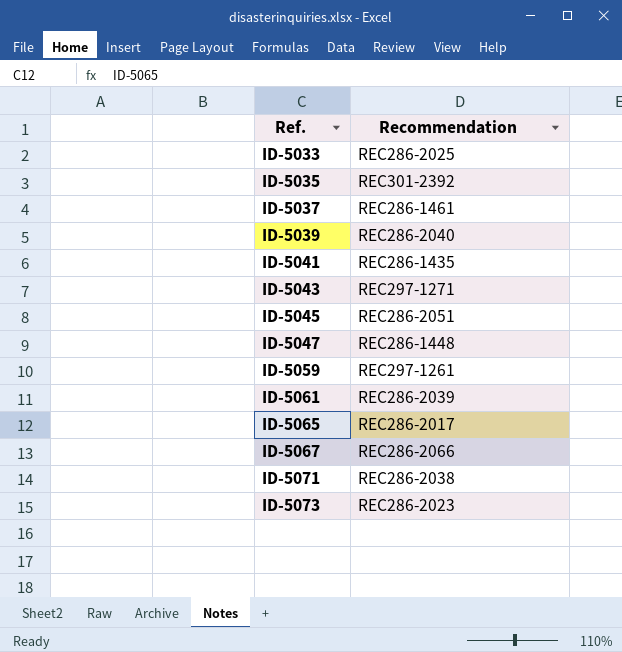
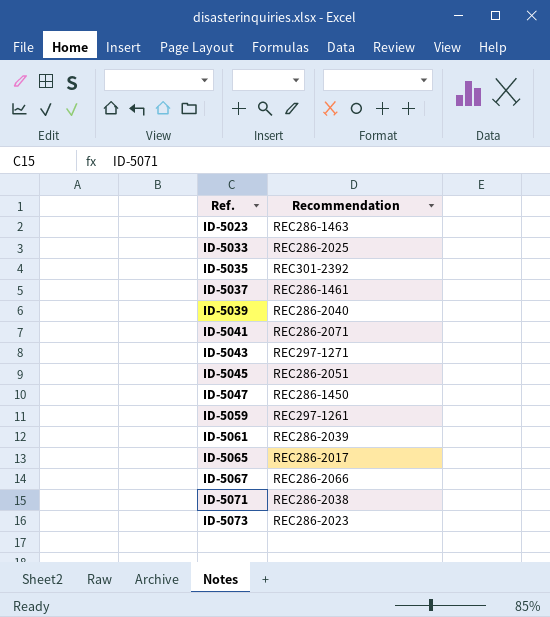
row ID-5023: none -> REC286-1463
ID-5041 | Recommendation: REC286-1435 -> REC286-2071
ID-5047 | Recommendation: REC286-1448 -> REC286-1450

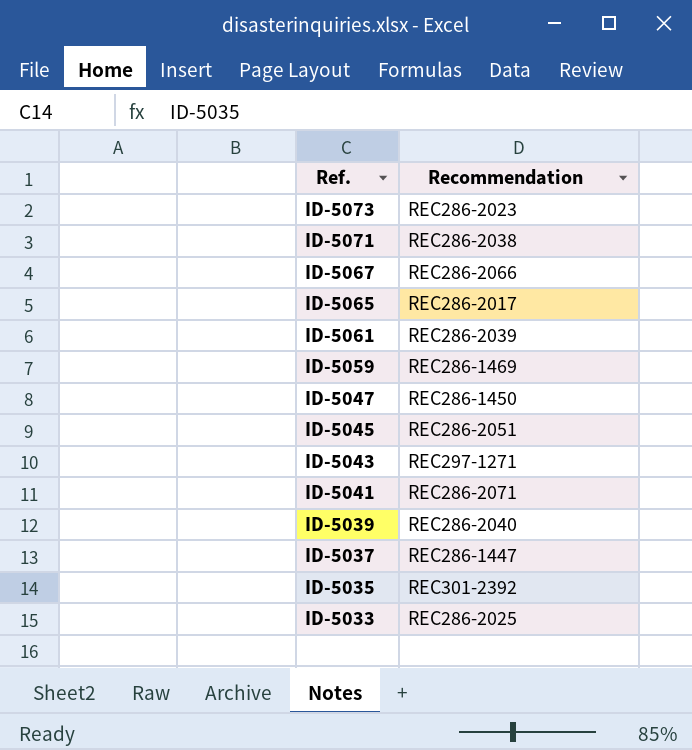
row order: Ref. ascending -> Ref. descending
row ID-5023: REC286-1463 -> none
ID-5059 | Recommendation: REC297-1261 -> REC286-1469
ID-5037 | Recommendation: REC286-1461 -> REC286-1447

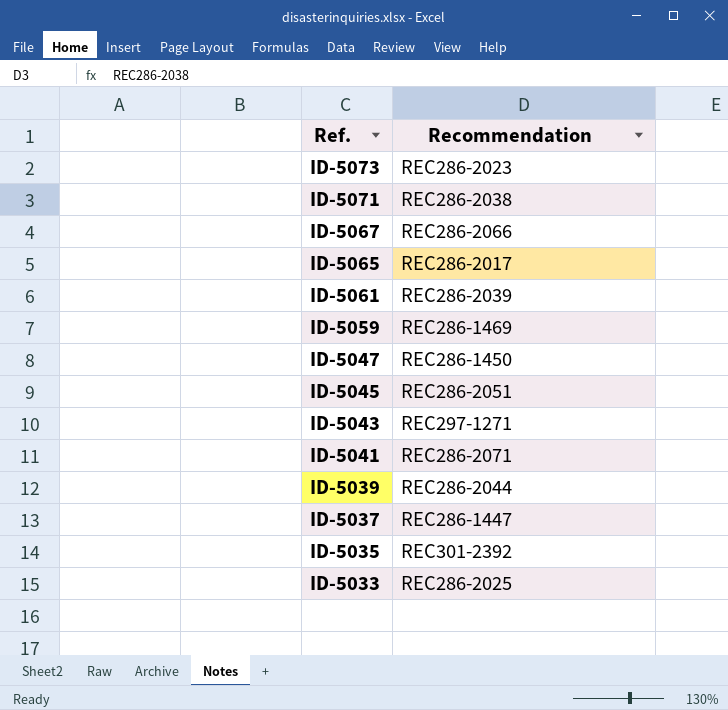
ID-5039 | Recommendation: REC286-2040 -> REC286-2044

